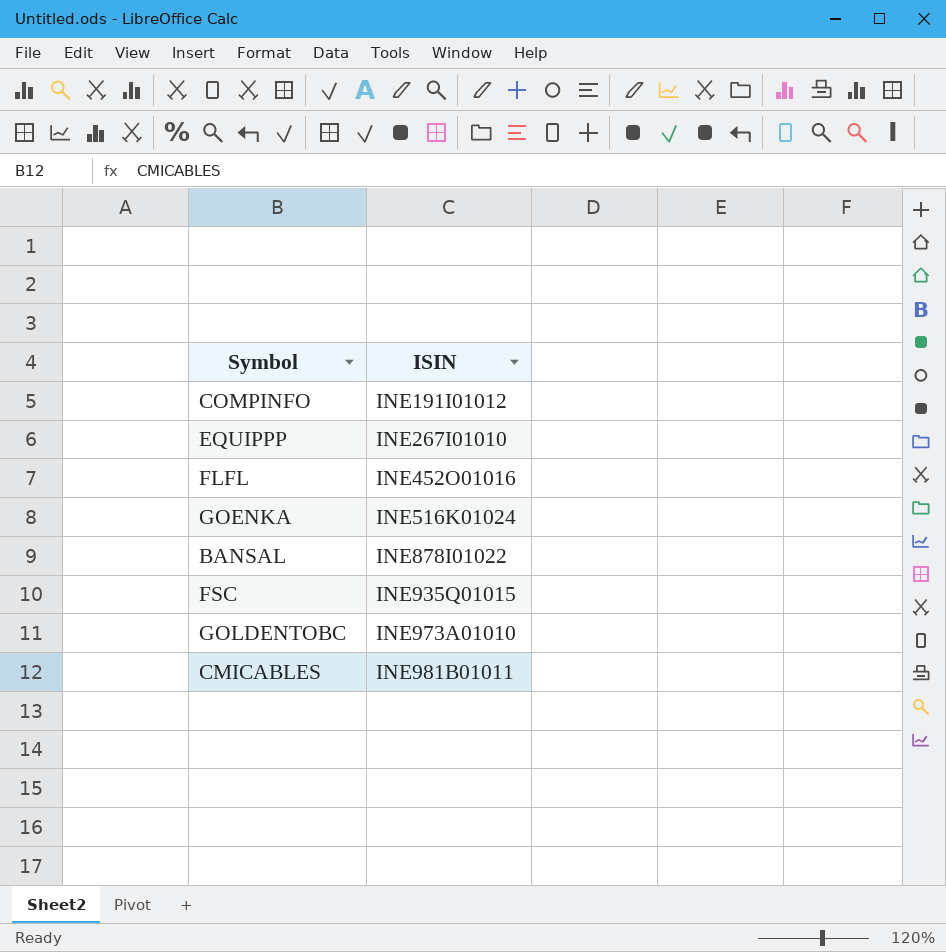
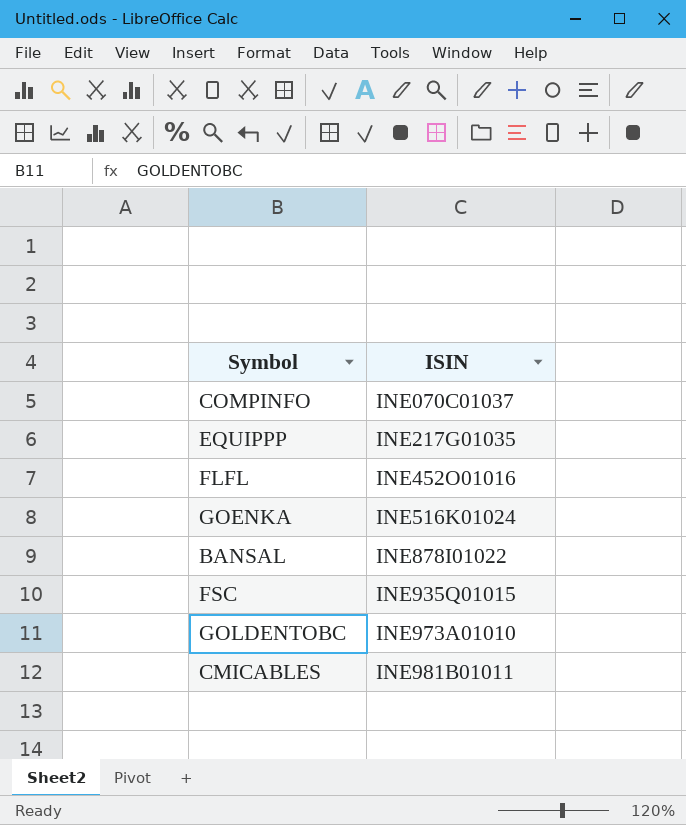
COMPINFO | ISIN: INE191I01012 -> INE070C01037
EQUIPPP | ISIN: INE267I01010 -> INE217G01035

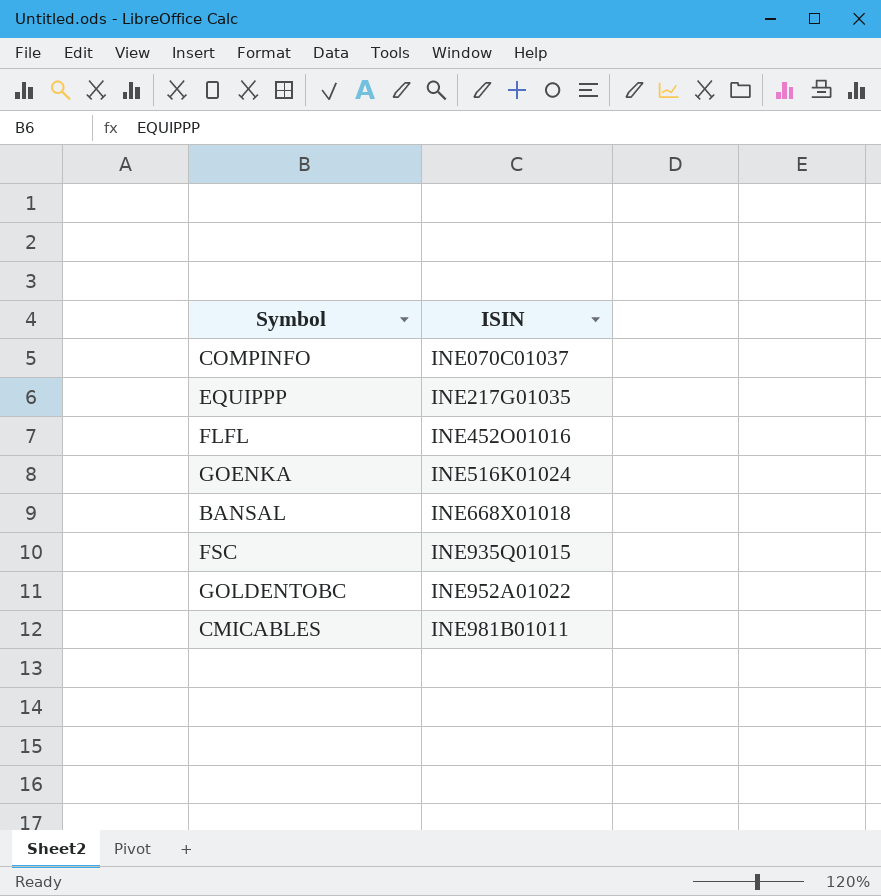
BANSAL | ISIN: INE878I01022 -> INE668X01018
GOLDENTOBC | ISIN: INE973A01010 -> INE952A01022

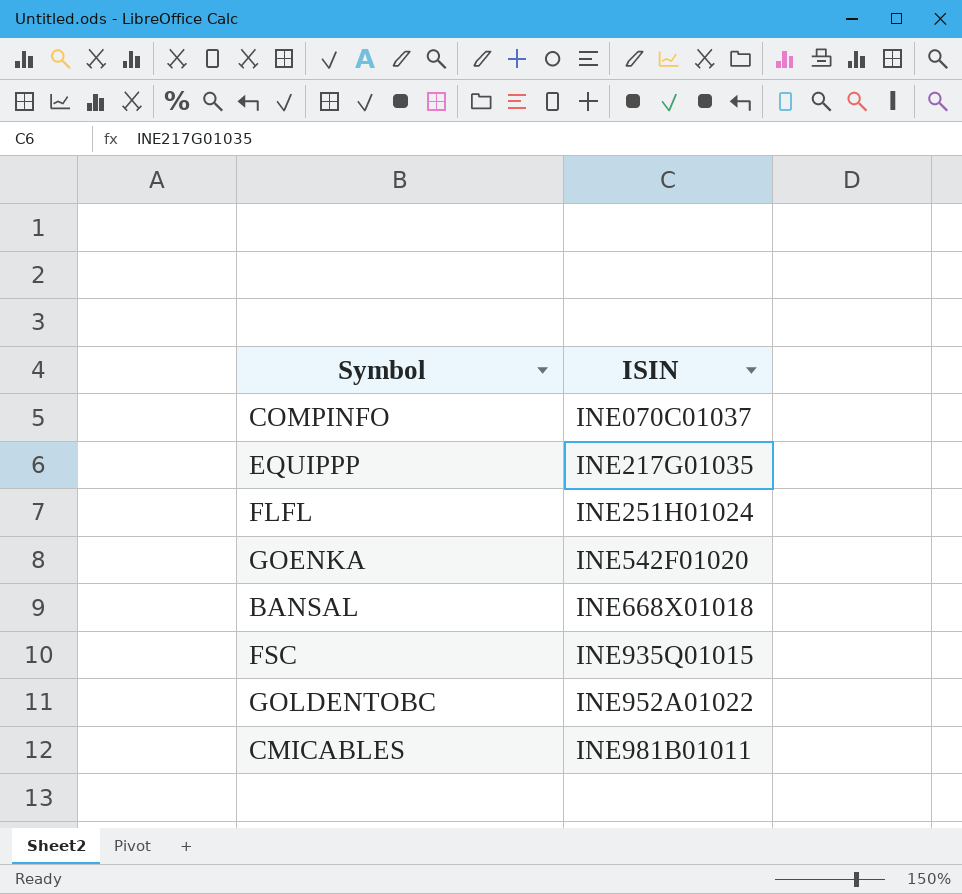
FLFL | ISIN: INE452O01016 -> INE251H01024
GOENKA | ISIN: INE516K01024 -> INE542F01020

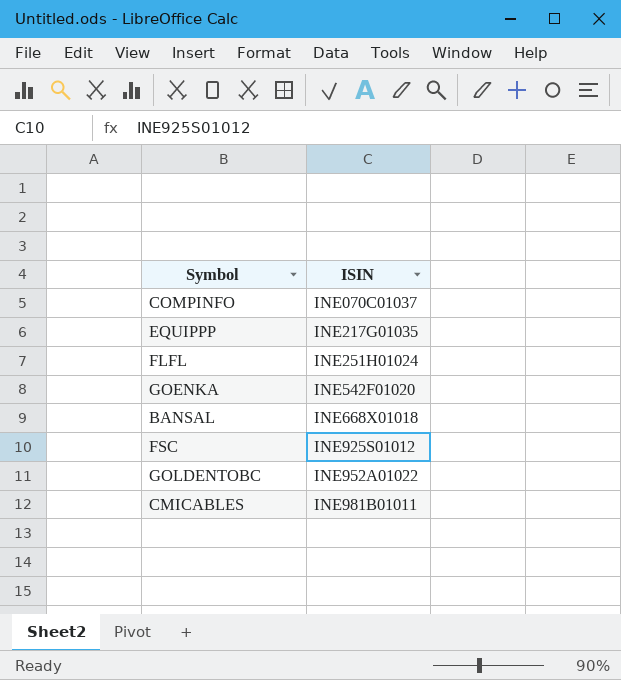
FSC | ISIN: INE935Q01015 -> INE925S01012

